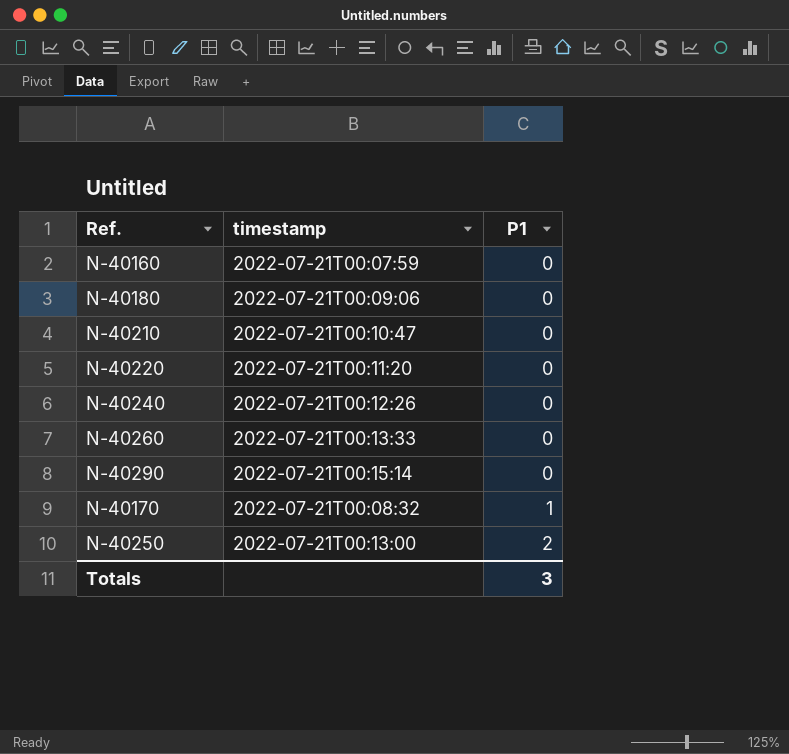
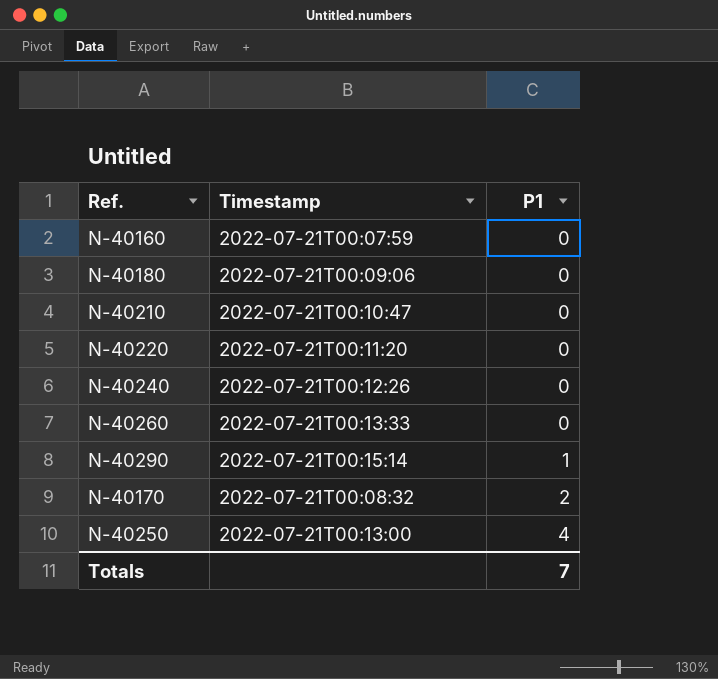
column name: timestamp -> Timestamp
N-40290 | P1: 0 -> 1
N-40170 | P1: 1 -> 2
N-40250 | P1: 2 -> 4
Totals | P1: 3 -> 7

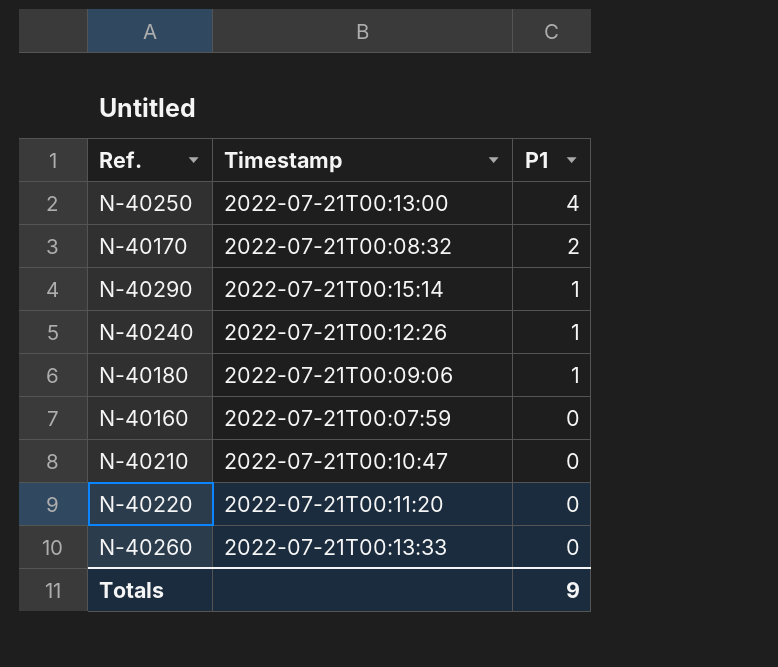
row order: P1 ascending -> P1 descending
N-40240 | P1: 0 -> 1
N-40180 | P1: 0 -> 1
Totals | P1: 7 -> 9

